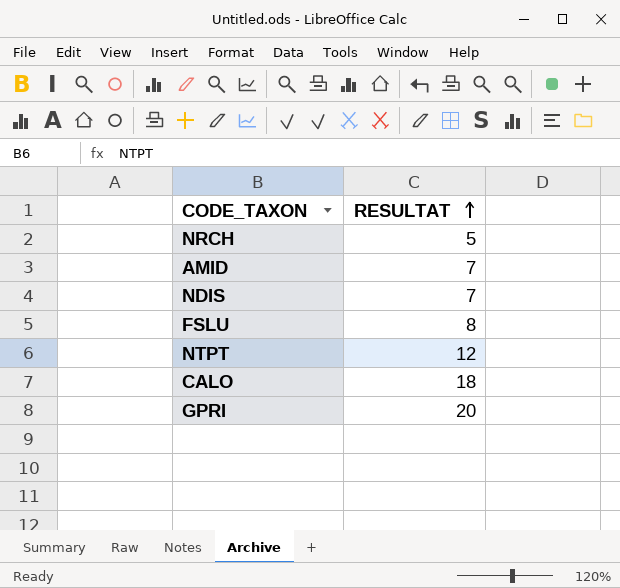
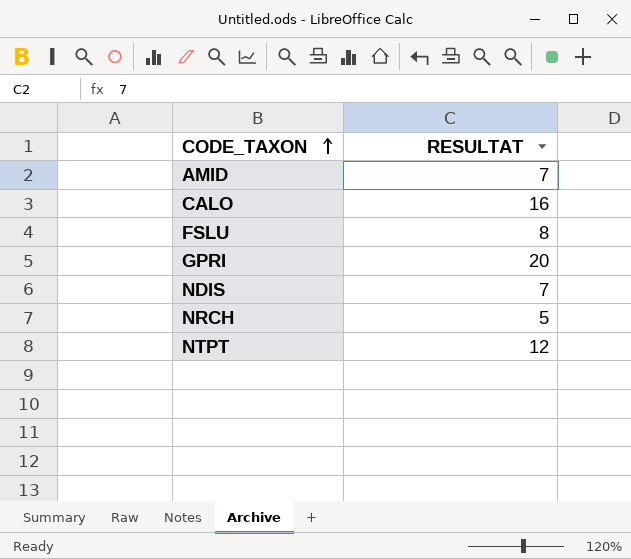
row order: RESULTAT ascending -> CODE_TAXON ascending
CALO | RESULTAT: 18 -> 16

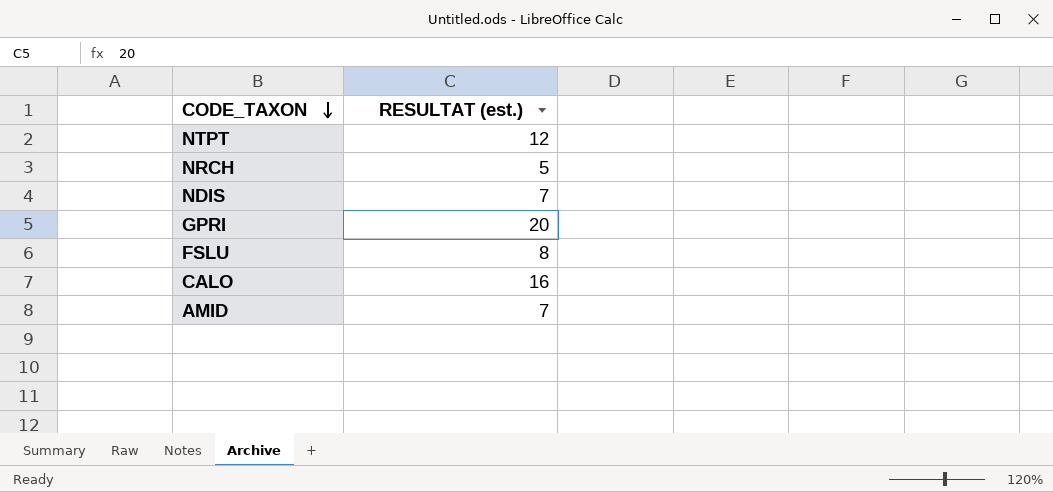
row order: CODE_TAXON ascending -> CODE_TAXON descending
column name: RESULTAT -> RESULTAT (est.)

